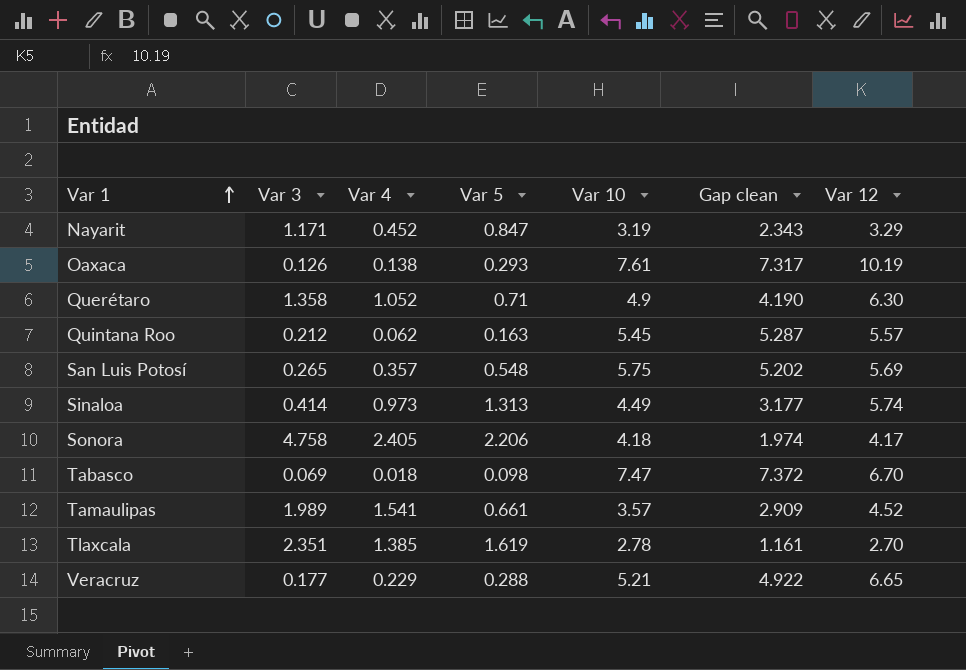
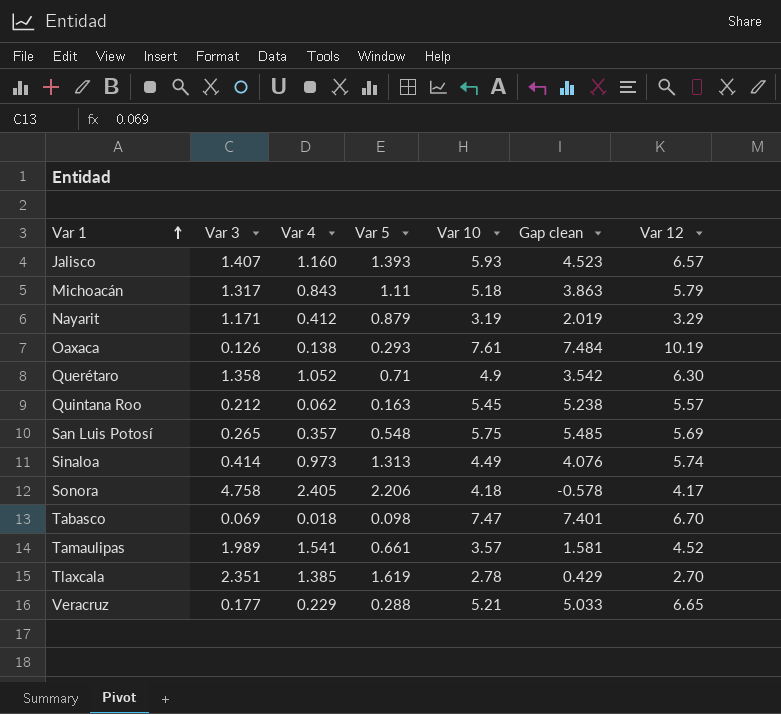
column Gap clean | formula: [Var 10] - [Var 5] -> [Var 10] - [Var 3]
row Jalisco: none -> 1.407 | 1.160 | 1.393 | 5.93 | 4.523 | 6.57
row Michoacán: none -> 1.317 | 0.843 | 1.11 | 5.18 | 3.863 | 5.79
Nayarit | Var 4: 0.452 -> 0.412
Nayarit | Var 5: 0.847 -> 0.879

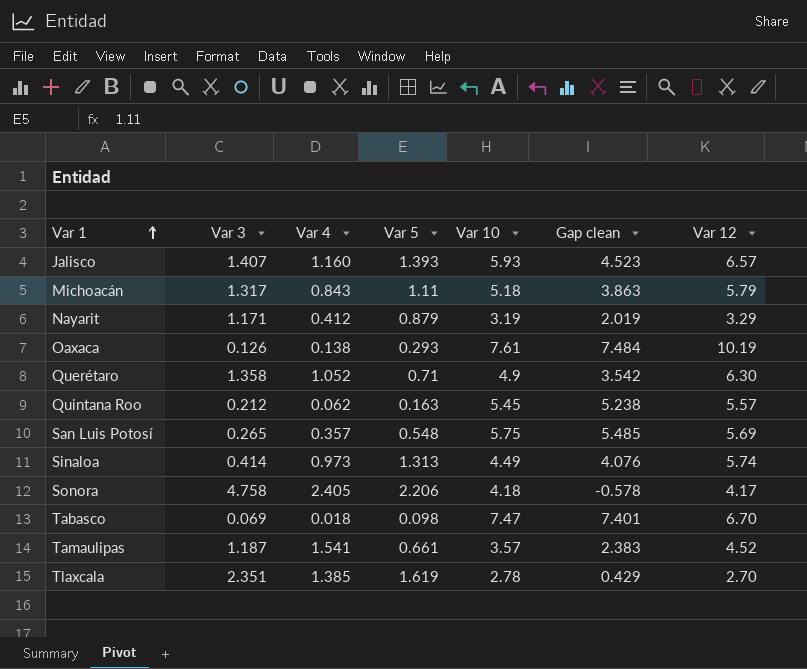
row Veracruz: 0.177 | 0.229 | 0.288 | 5.21 | 5.033 | 6.65 -> none
Tamaulipas | Var 3: 1.989 -> 1.187
Tamaulipas | Gap clean: 1.581 -> 2.383

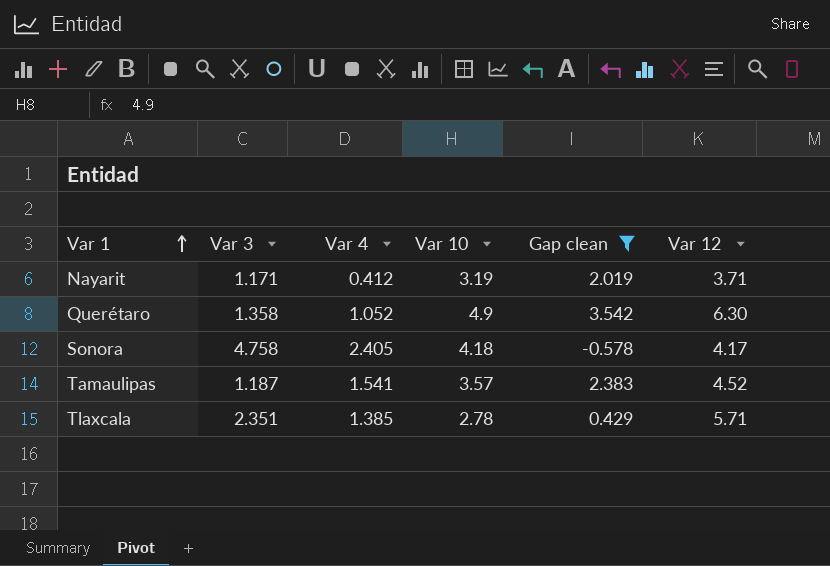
filter: none -> Gap clean <= 3.542
column Var 5 | position: 4 -> none
Nayarit | Var 12: 3.29 -> 3.71
Tlaxcala | Var 12: 2.70 -> 5.71

